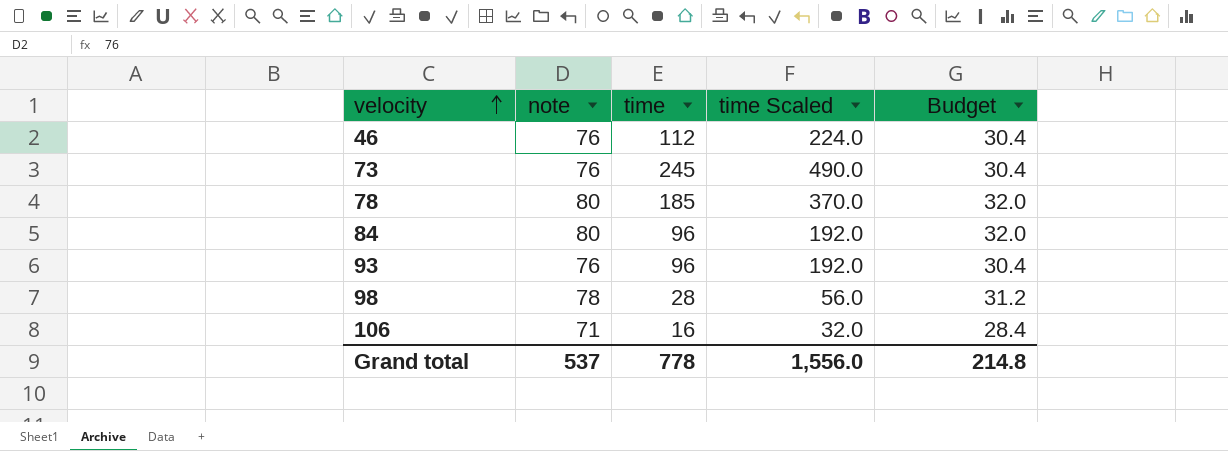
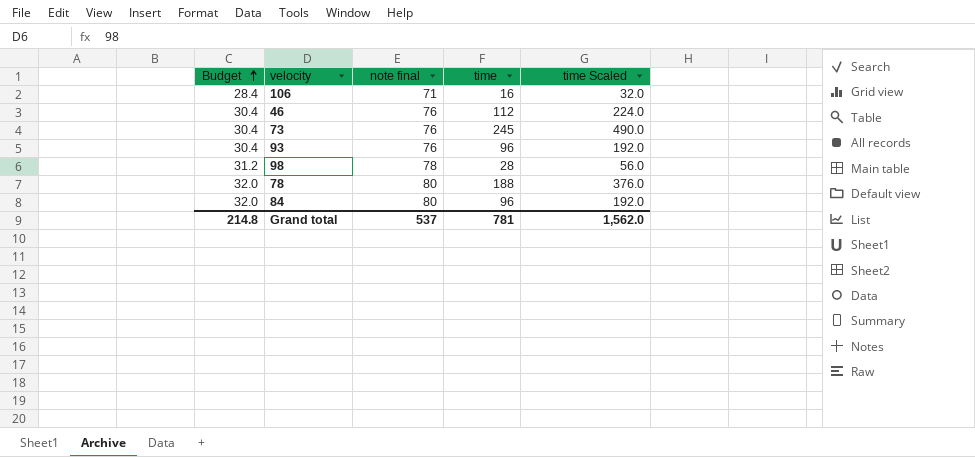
row order: velocity ascending -> Budget ascending
column Budget | position: 5 -> 1
column name: note -> note final
78 | time: 185 -> 188
78 | time Scaled: 370.0 -> 376.0
Grand total | time: 778 -> 781
Grand total | time Scaled: 1,556.0 -> 1,562.0

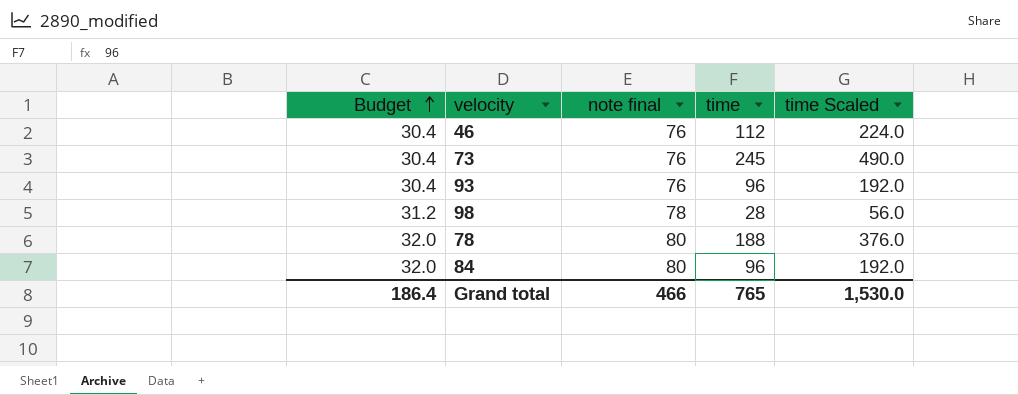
row 106: 28.4 | 71 | 16 | 32.0 -> none
Grand total | Budget: 214.8 -> 186.4
Grand total | note final: 537 -> 466
Grand total | time: 781 -> 765
Grand total | time Scaled: 1,562.0 -> 1,530.0

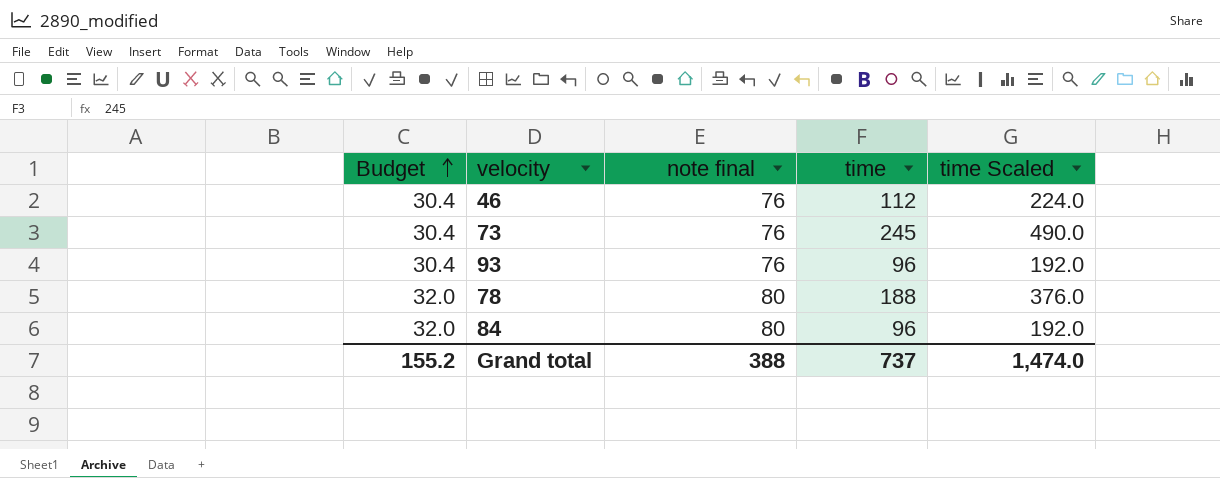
row 98: 31.2 | 78 | 28 | 56.0 -> none
Grand total | Budget: 186.4 -> 155.2
Grand total | note final: 466 -> 388
Grand total | time: 765 -> 737
Grand total | time Scaled: 1,530.0 -> 1,474.0

